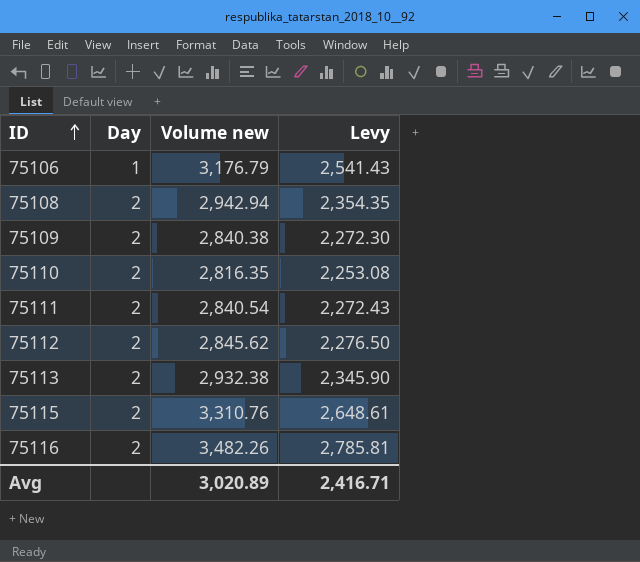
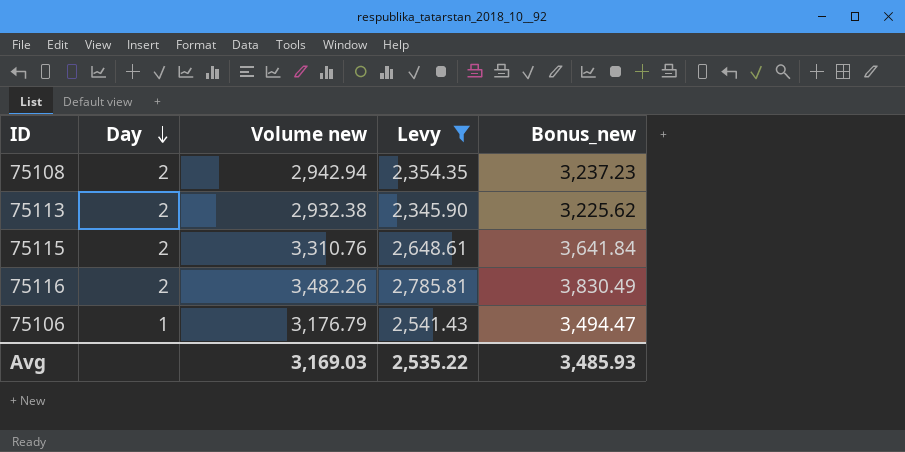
filter: none -> Levy >= 2,345.90
row order: ID ascending -> Day descending
column Bonus_new | formula: none -> [Volume new] * 1.1
Avg | Volume new: 3,020.89 -> 3,169.03
Avg | Levy: 2,416.71 -> 2,535.22

